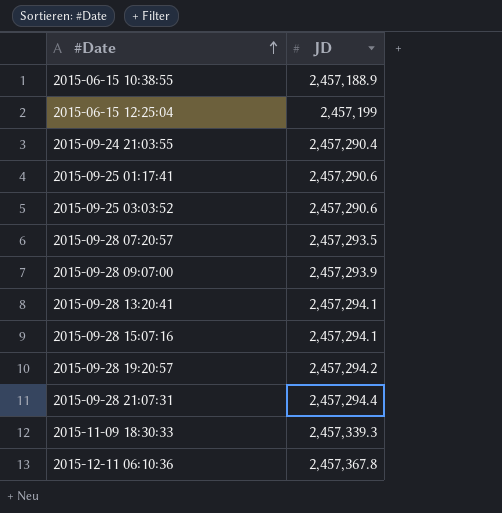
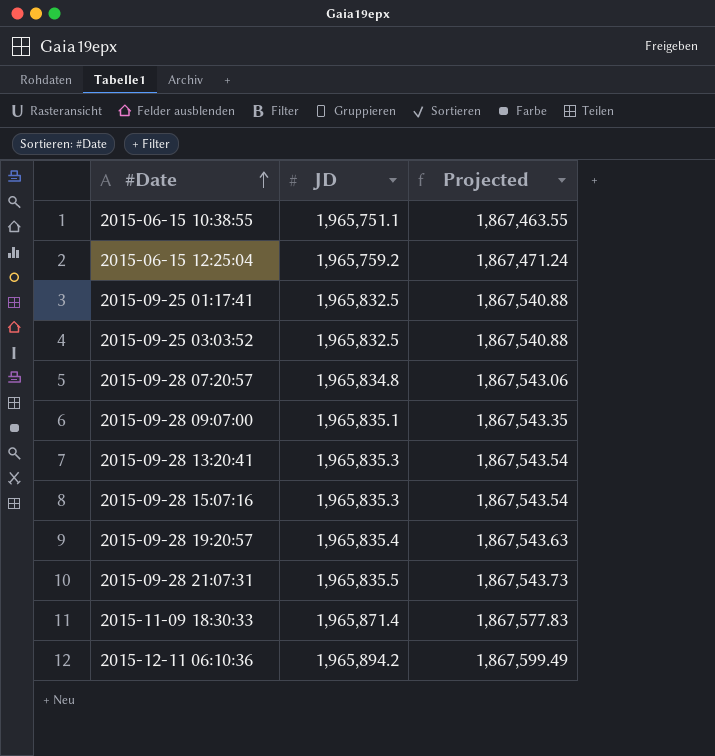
column Projected | formula: none -> [JD] * 0.95
row 2015-09-24 21:03:55: 2,457,290.4 -> none
2015-06-15 10:38:55 | JD: 2,457,188.9 -> 1,965,751.1
2015-06-15 12:25:04 | JD: 2,457,199 -> 1,965,759.2
2015-09-25 01:17:41 | JD: 2,457,290.6 -> 1,965,832.5
2015-09-25 03:03:52 | JD: 2,457,290.6 -> 1,965,832.5
2015-09-28 07:20:57 | JD: 2,457,293.5 -> 1,965,834.8
2015-09-28 09:07:00 | JD: 2,457,293.9 -> 1,965,835.1
2015-09-28 13:20:41 | JD: 2,457,294.1 -> 1,965,835.3
2015-09-28 15:07:16 | JD: 2,457,294.1 -> 1,965,835.3
2015-09-28 19:20:57 | JD: 2,457,294.2 -> 1,965,835.4
2015-09-28 21:07:31 | JD: 2,457,294.4 -> 1,965,835.5
2015-11-09 18:30:33 | JD: 2,457,339.3 -> 1,965,871.4
2015-12-11 06:10:36 | JD: 2,457,367.8 -> 1,965,894.2

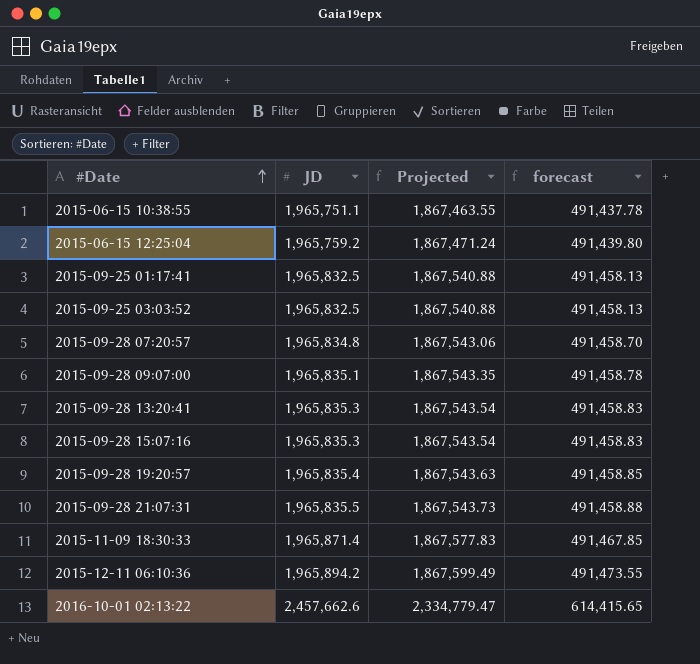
column forecast | formula: none -> [JD] * 0.25
row 2016-10-01 02:13:22: none -> 2,457,662.6 | 2,334,779.47 | 614,415.65

